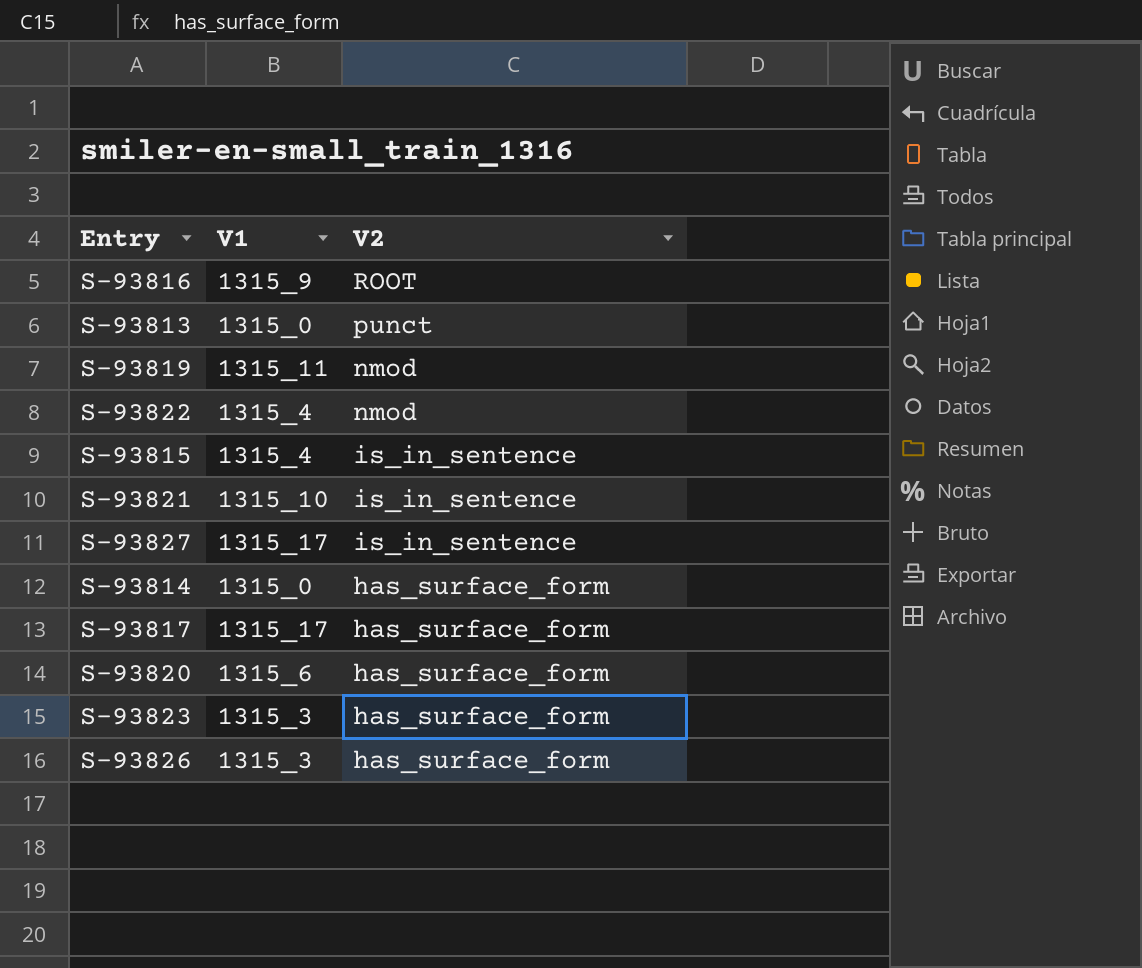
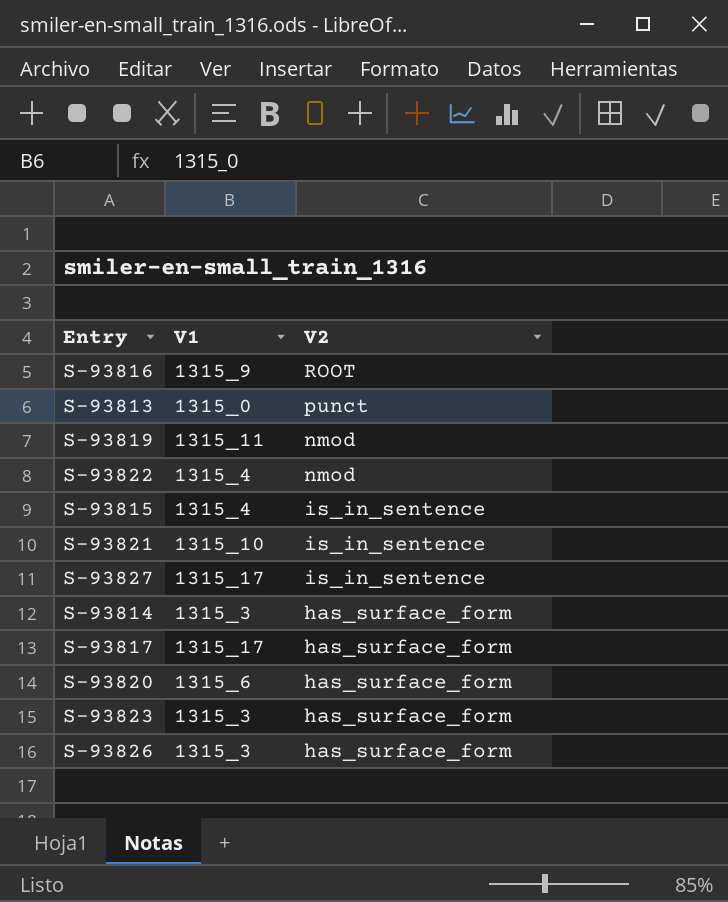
S-93814 | V1: 1315_0 -> 1315_3

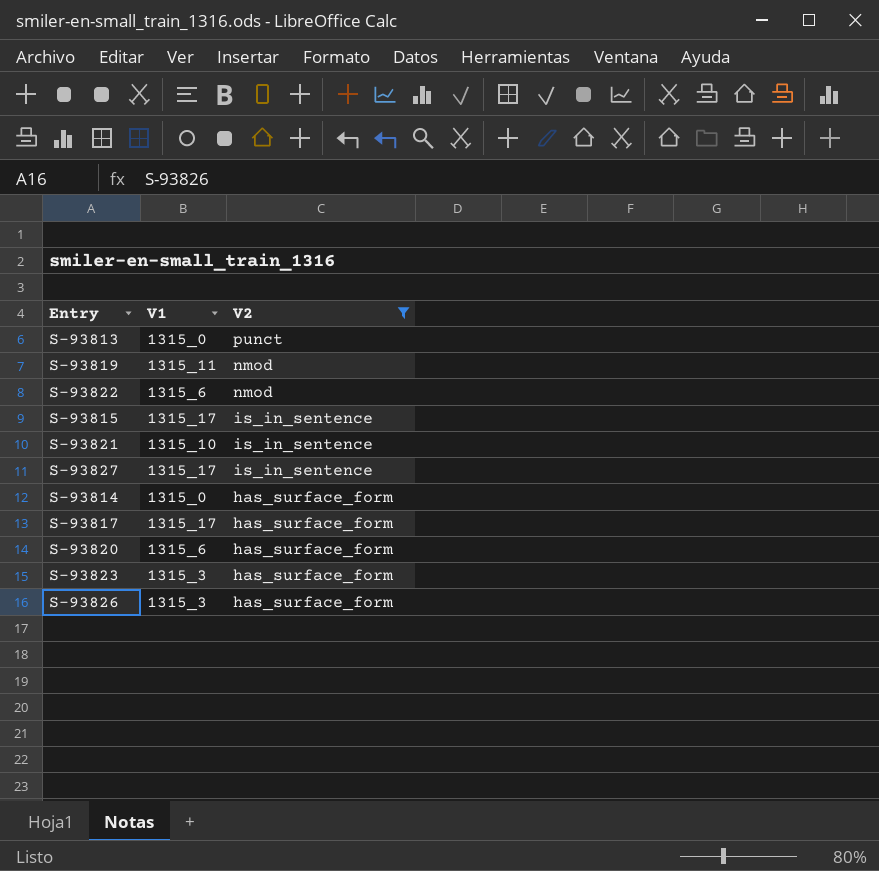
filter: none -> V2 != ROOT
S-93822 | V1: 1315_4 -> 1315_6
S-93815 | V1: 1315_4 -> 1315_17
S-93814 | V1: 1315_3 -> 1315_0

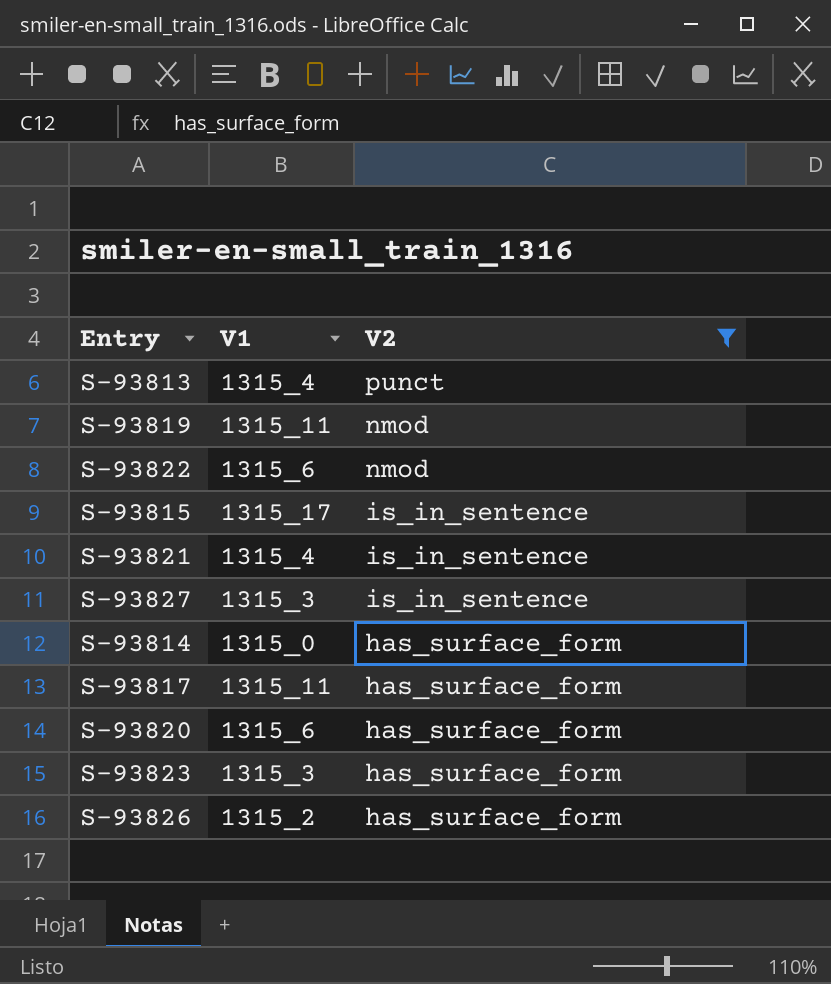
S-93813 | V1: 1315_0 -> 1315_4
S-93821 | V1: 1315_10 -> 1315_4
S-93827 | V1: 1315_17 -> 1315_3
S-93817 | V1: 1315_17 -> 1315_11
S-93826 | V1: 1315_3 -> 1315_2

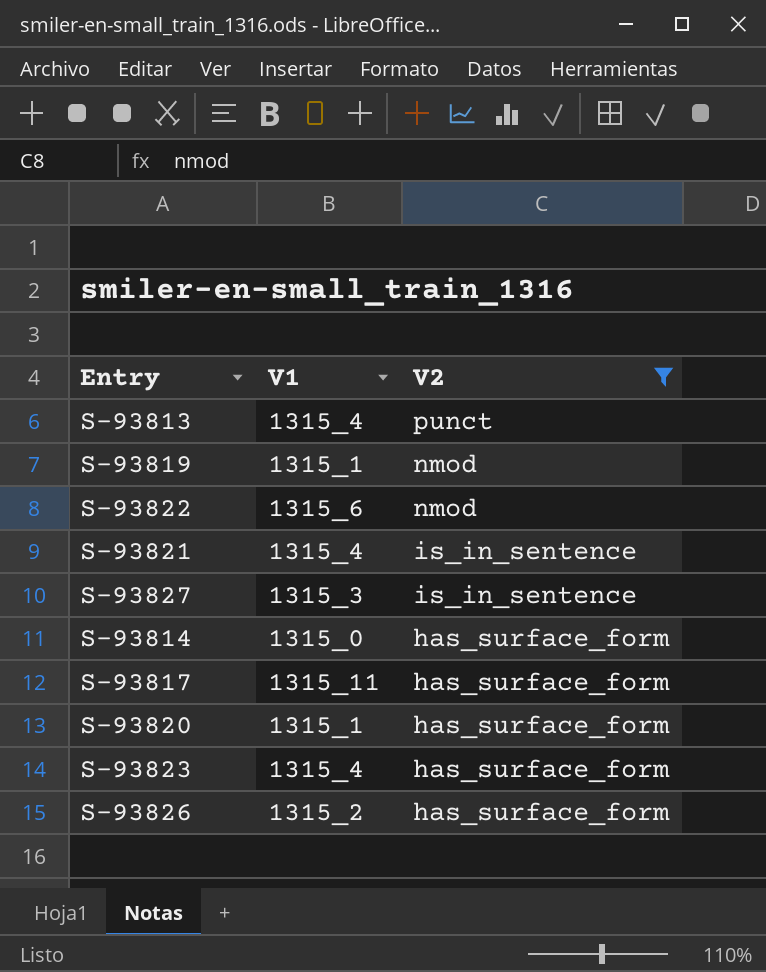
row S-93815: 1315_17 | is_in_sentence -> none
S-93819 | V1: 1315_11 -> 1315_1
S-93820 | V1: 1315_6 -> 1315_1
S-93823 | V1: 1315_3 -> 1315_4

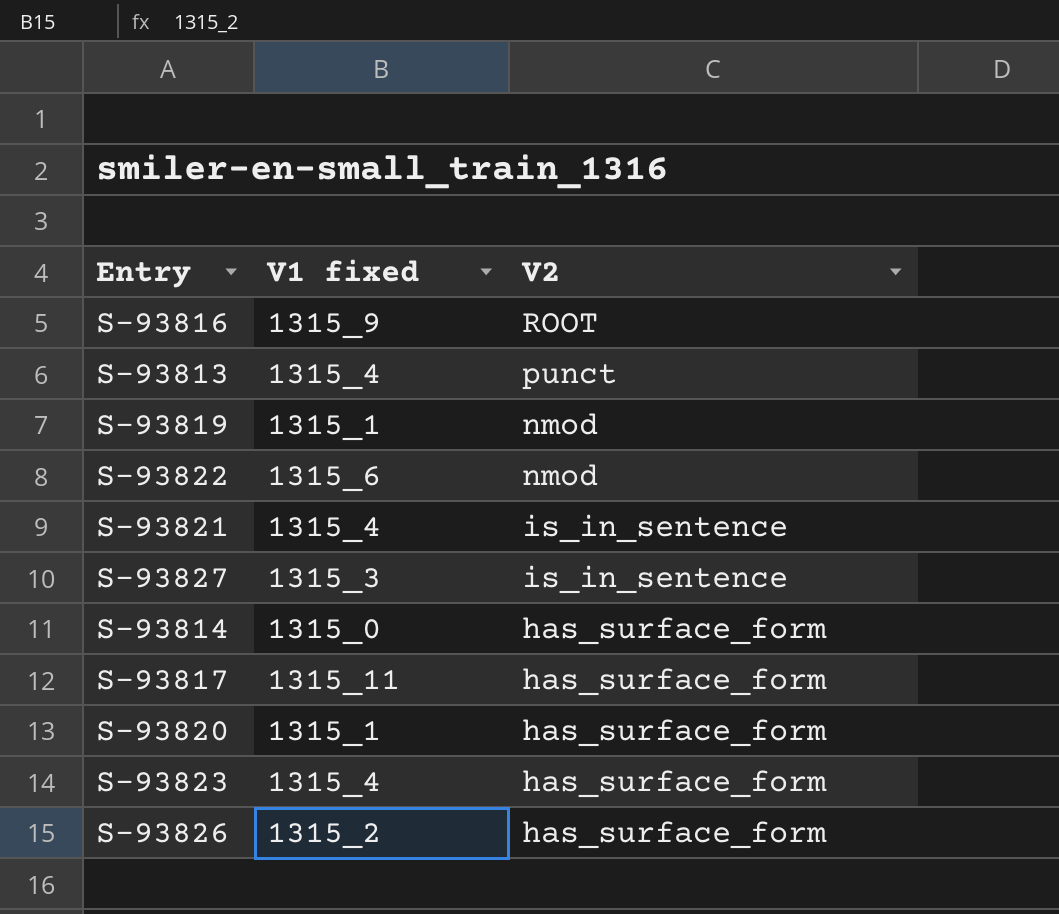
filter: V2 != ROOT -> none
column name: V1 -> V1 fixed

